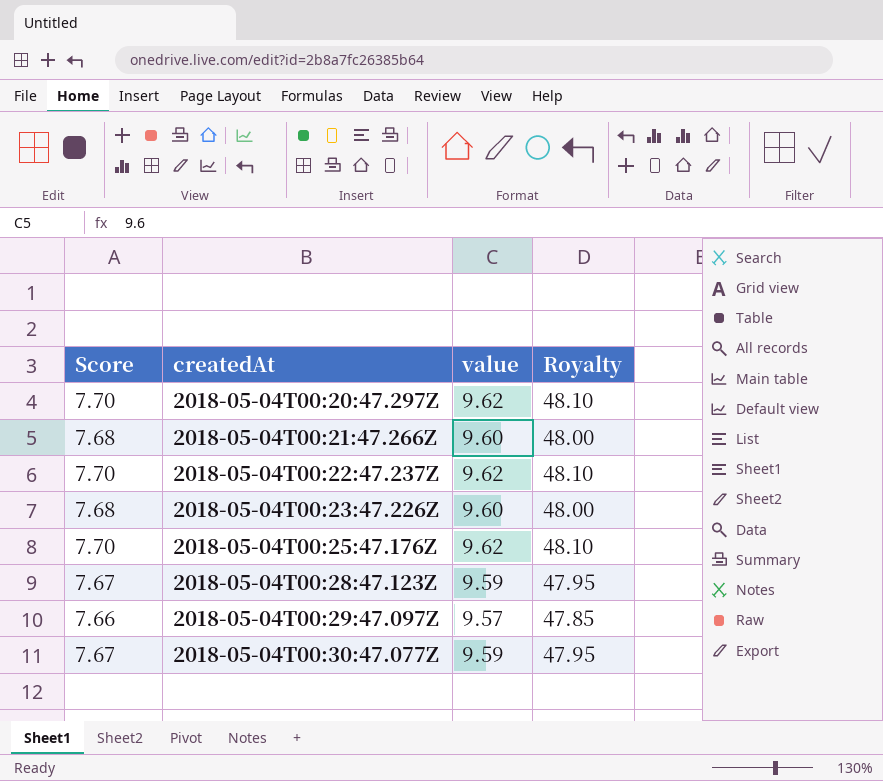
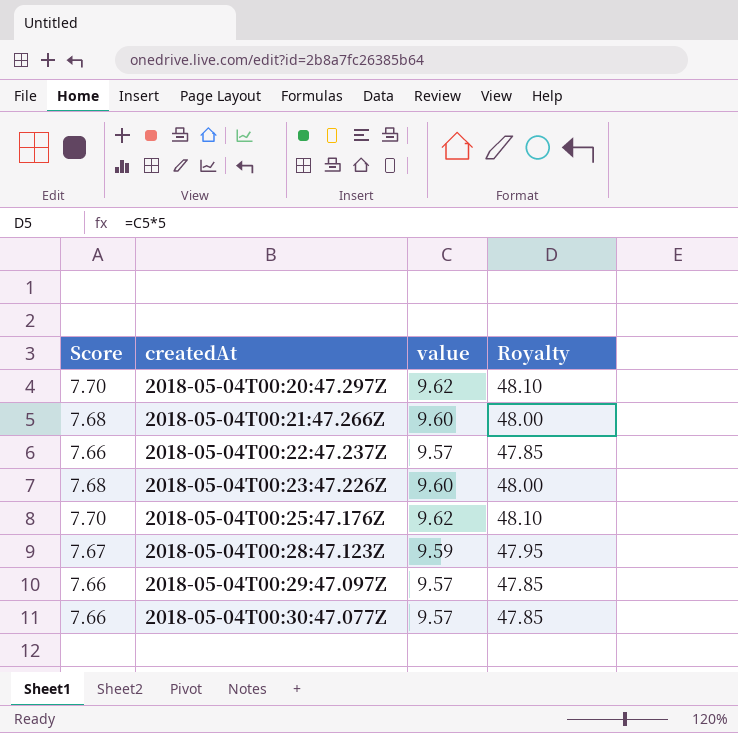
2018-05-04T00:22:47.237Z | Score: 7.70 -> 7.66
2018-05-04T00:22:47.237Z | value: 9.62 -> 9.57
2018-05-04T00:22:47.237Z | Royalty: 48.10 -> 47.85
2018-05-04T00:30:47.077Z | Score: 7.67 -> 7.66
2018-05-04T00:30:47.077Z | value: 9.59 -> 9.57
2018-05-04T00:30:47.077Z | Royalty: 47.95 -> 47.85

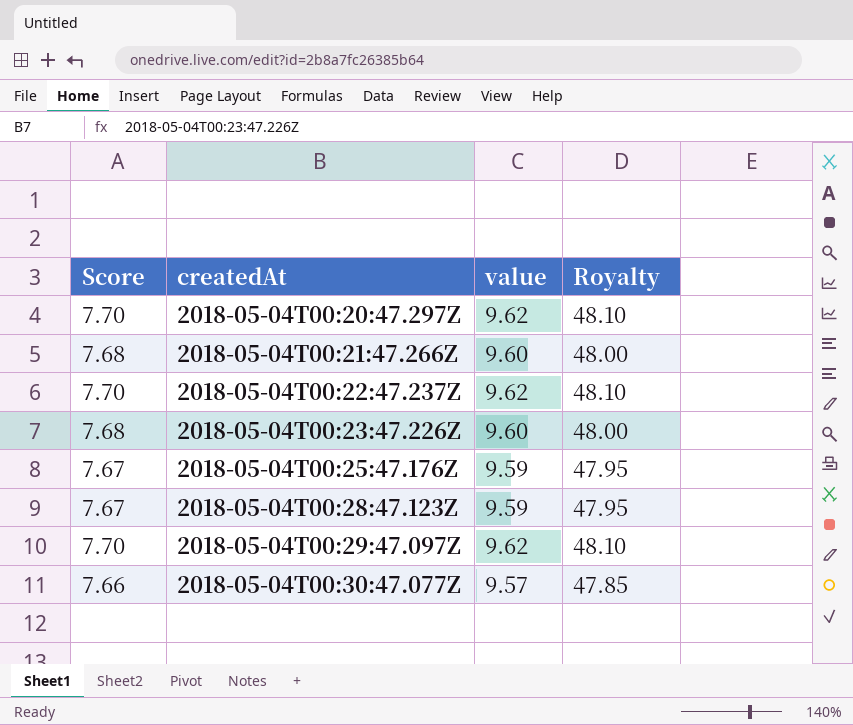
2018-05-04T00:22:47.237Z | Score: 7.66 -> 7.70
2018-05-04T00:22:47.237Z | value: 9.57 -> 9.62
2018-05-04T00:22:47.237Z | Royalty: 47.85 -> 48.10
2018-05-04T00:25:47.176Z | Score: 7.70 -> 7.67
2018-05-04T00:25:47.176Z | value: 9.62 -> 9.59
2018-05-04T00:25:47.176Z | Royalty: 48.10 -> 47.95
2018-05-04T00:29:47.097Z | Score: 7.66 -> 7.70
2018-05-04T00:29:47.097Z | value: 9.57 -> 9.62
2018-05-04T00:29:47.097Z | Royalty: 47.85 -> 48.10

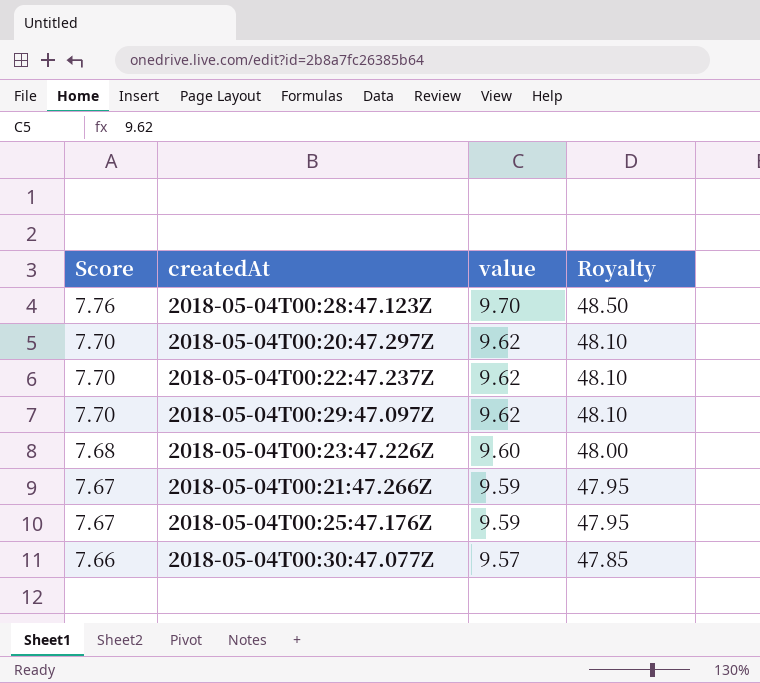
row order: createdAt ascending -> Score descending
2018-05-04T00:28:47.123Z | Score: 7.67 -> 7.76
2018-05-04T00:28:47.123Z | value: 9.59 -> 9.70
2018-05-04T00:28:47.123Z | Royalty: 47.95 -> 48.50
2018-05-04T00:21:47.266Z | Score: 7.68 -> 7.67
2018-05-04T00:21:47.266Z | value: 9.60 -> 9.59
2018-05-04T00:21:47.266Z | Royalty: 48.00 -> 47.95

